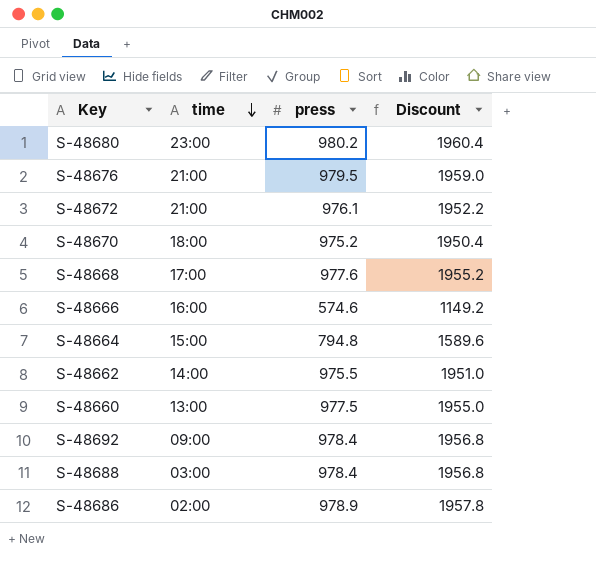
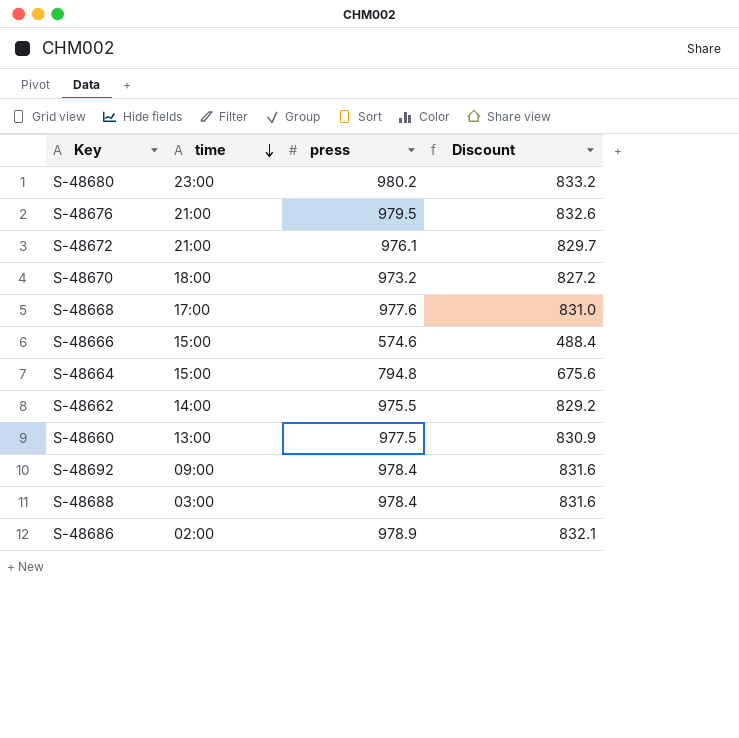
column Discount | formula: [press] * 2 -> [press] * 0.85
S-48670 | press: 975.2 -> 973.2
S-48666 | time: 16:00 -> 15:00

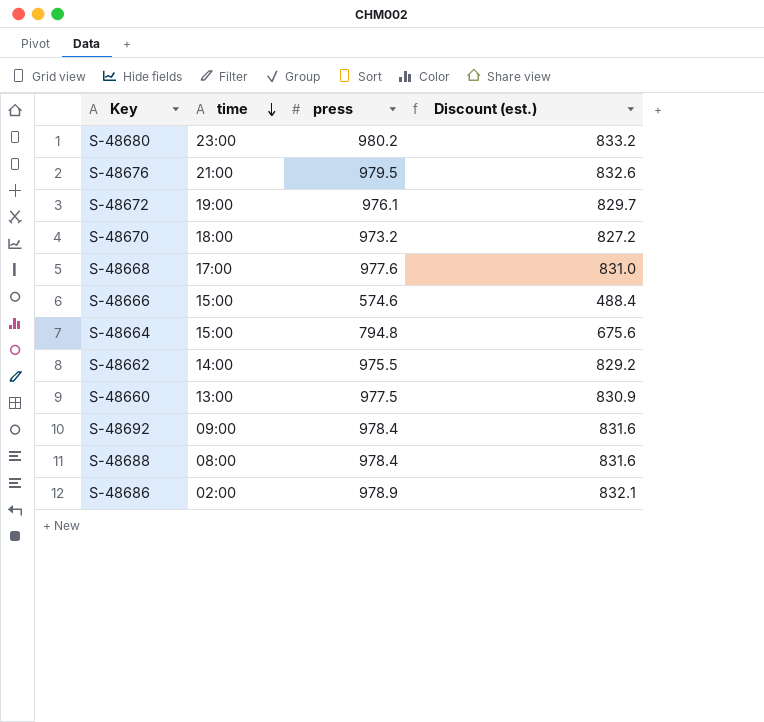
column name: Discount -> Discount (est.)
S-48672 | time: 21:00 -> 19:00
S-48688 | time: 03:00 -> 08:00

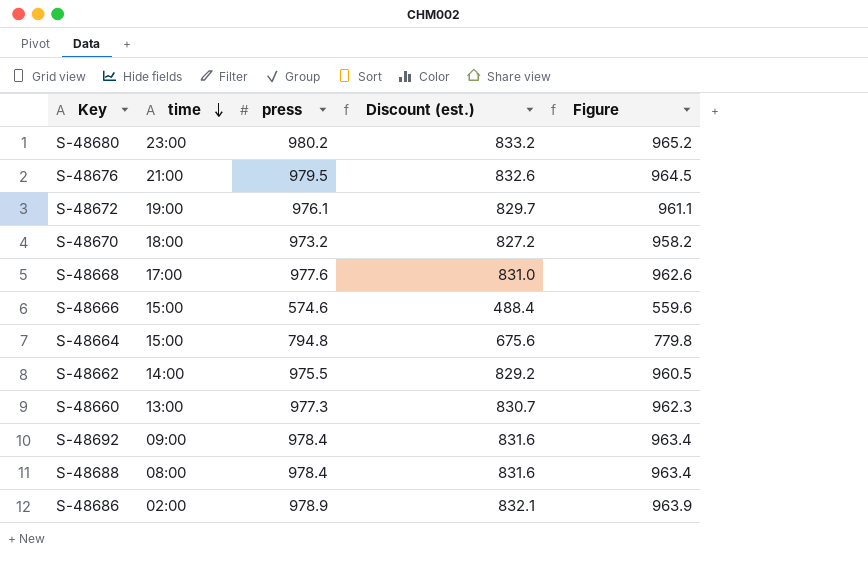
column Figure | formula: none -> [press] - 15
S-48660 | press: 977.5 -> 977.3
S-48660 | Discount (est.): 830.9 -> 830.7

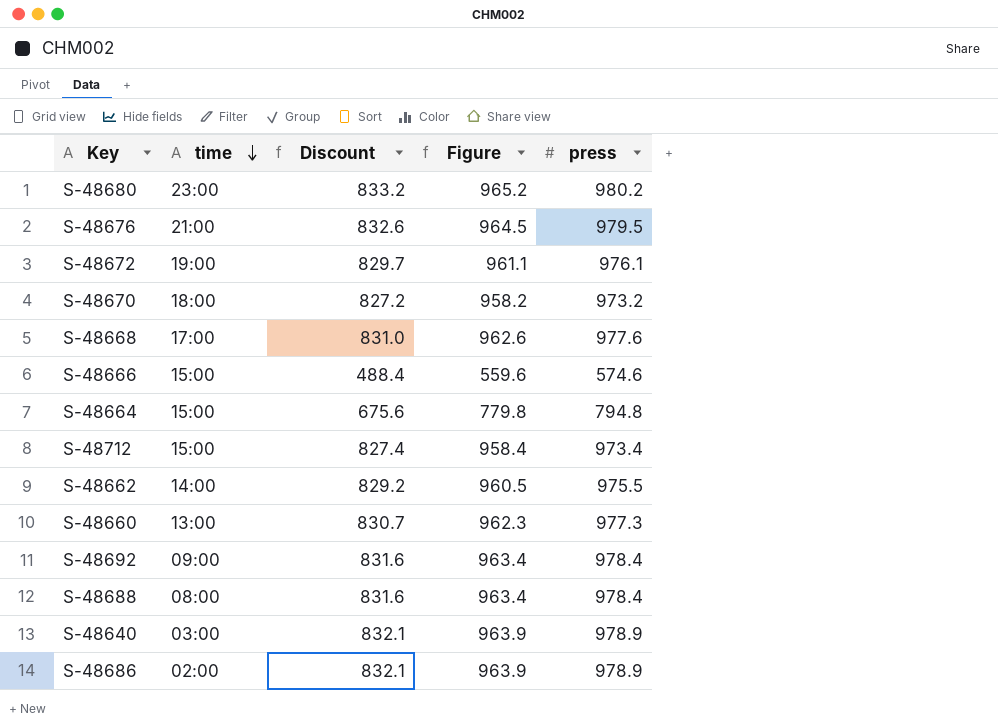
column name: Discount (est.) -> Discount
column press | position: 3 -> 5
row S-48712: none -> 15:00 | 827.4 | 958.4 | 973.4
row S-48640: none -> 03:00 | 832.1 | 963.9 | 978.9

